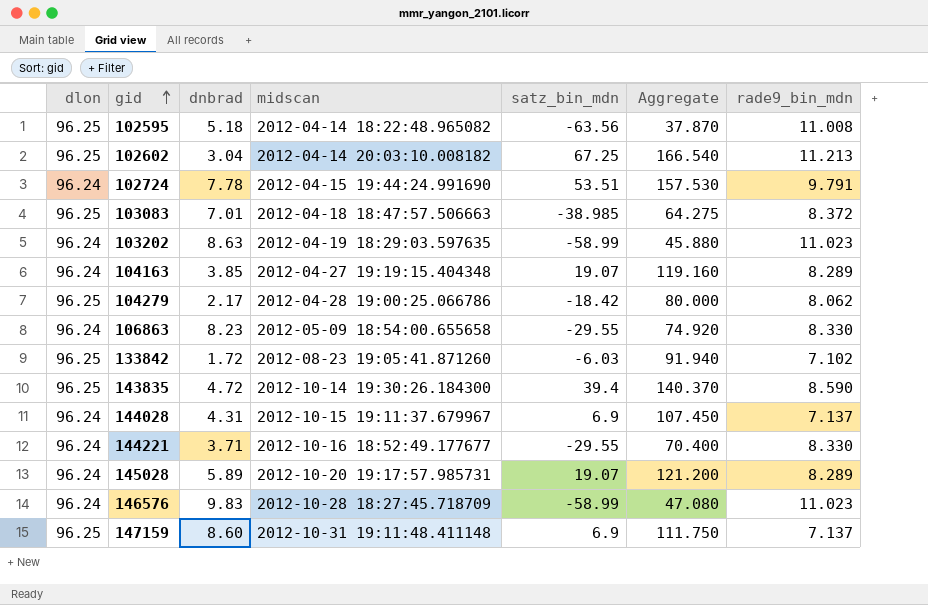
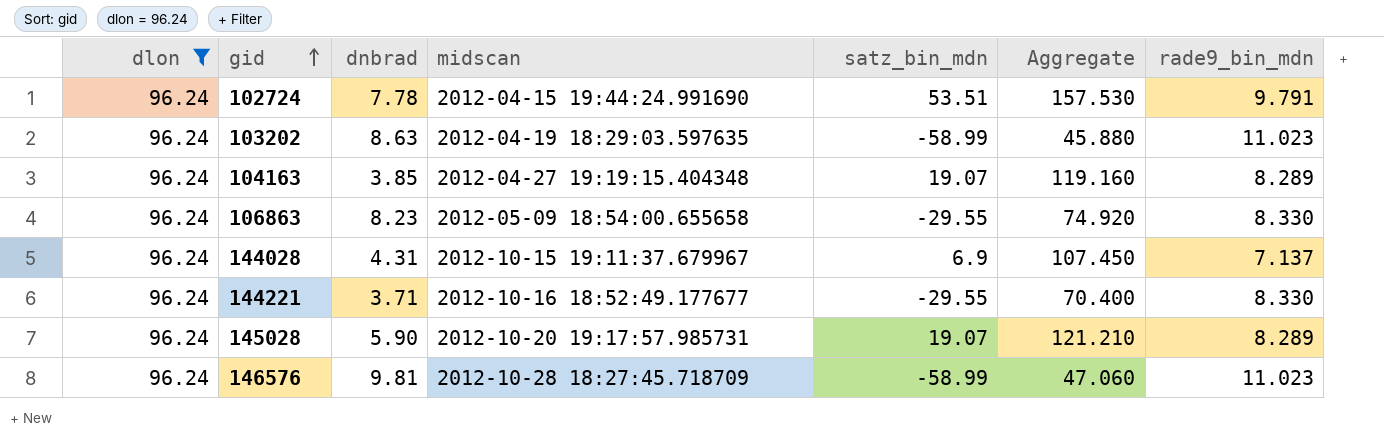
filter: none -> dlon = 96.24
145028 | dnbrad: 5.89 -> 5.90
145028 | Aggregate: 121.200 -> 121.210
146576 | dnbrad: 9.83 -> 9.81
146576 | Aggregate: 47.080 -> 47.060

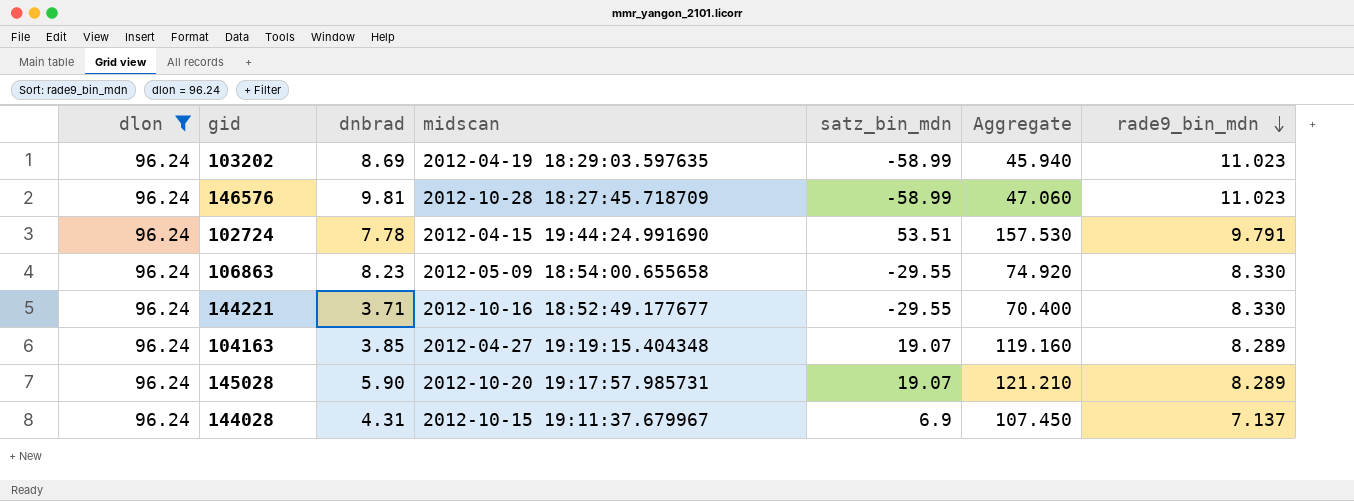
row order: gid ascending -> rade9_bin_mdn descending
103202 | dnbrad: 8.63 -> 8.69
103202 | Aggregate: 45.880 -> 45.940

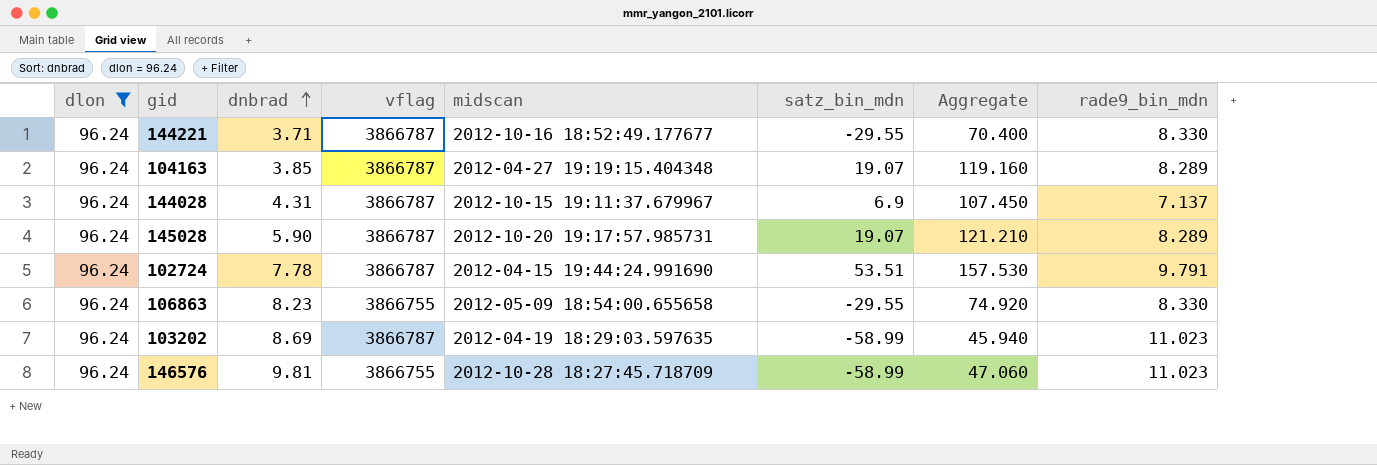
row order: rade9_bin_mdn descending -> dnbrad ascending
column vflag | position: none -> 4

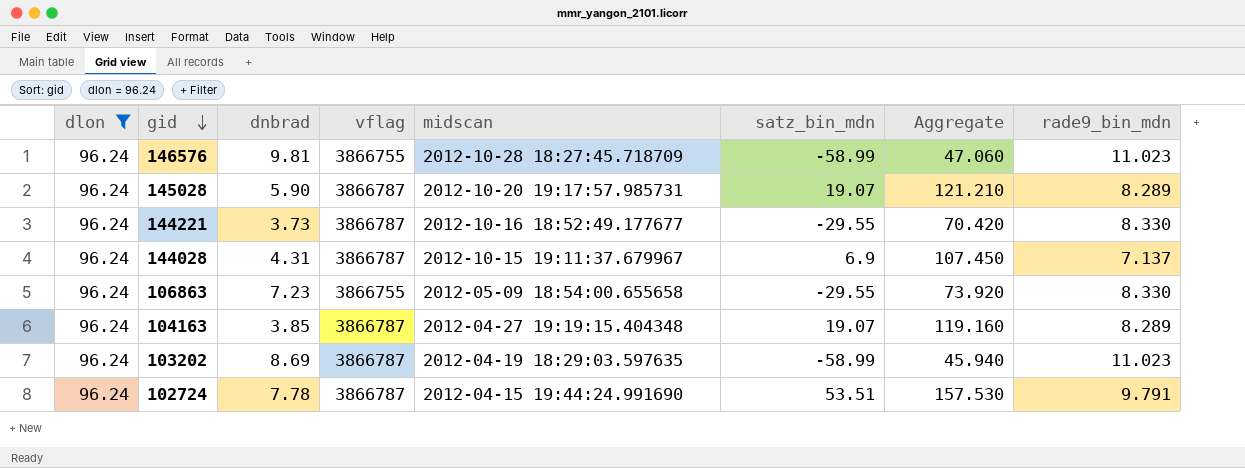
row order: dnbrad ascending -> gid descending
144221 | dnbrad: 3.71 -> 3.73
144221 | Aggregate: 70.400 -> 70.420
106863 | dnbrad: 8.23 -> 7.23
106863 | Aggregate: 74.920 -> 73.920

